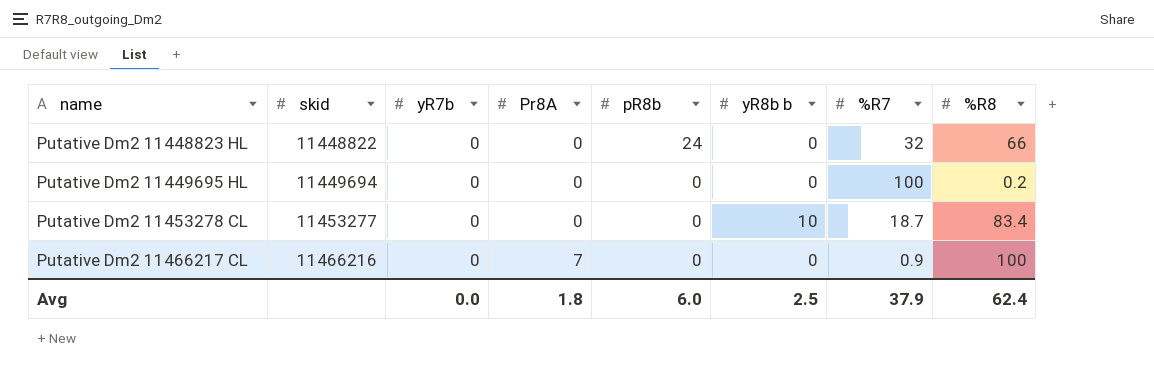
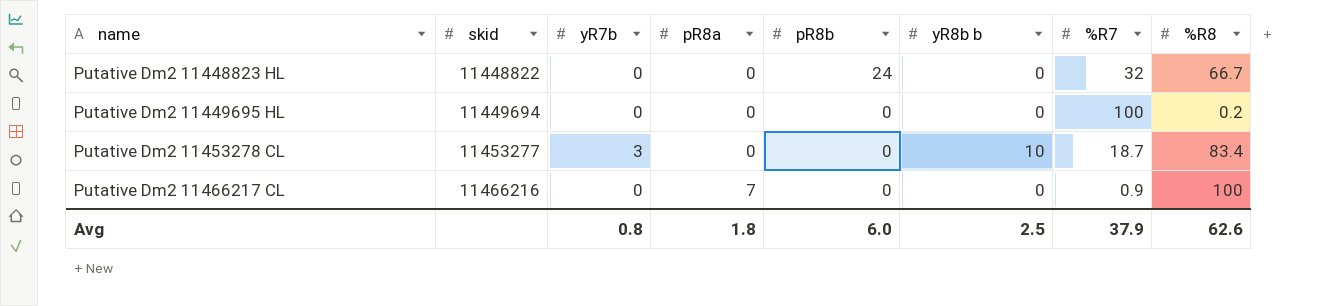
column name: Pr8A -> pR8a
Putative Dm2 11448823 HL | %R8: 66 -> 66.7
Putative Dm2 11453278 CL | yR7b: 0 -> 3
Avg | yR7b: 0.0 -> 0.8
Avg | %R8: 62.4 -> 62.6

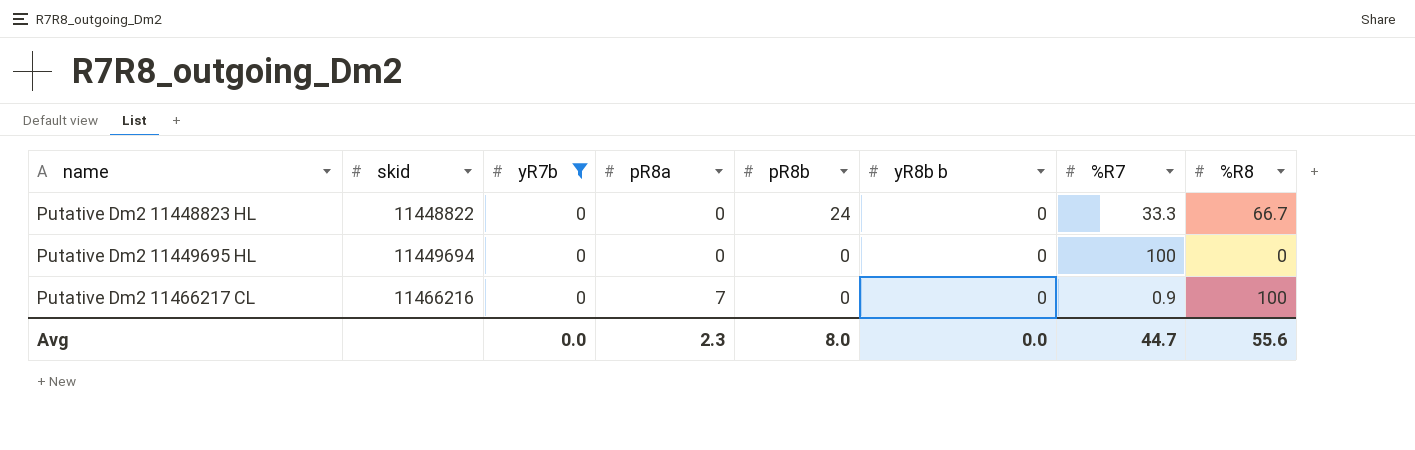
filter: none -> yR7b = 0
Putative Dm2 11448823 HL | %R7: 32 -> 33.3
Putative Dm2 11449695 HL | %R8: 0.2 -> 0
Avg | yR7b: 0.8 -> 0.0
Avg | pR8a: 1.8 -> 2.3
Avg | pR8b: 6.0 -> 8.0
Avg | yR8b b: 2.5 -> 0.0
Avg | %R7: 37.9 -> 44.7
Avg | %R8: 62.6 -> 55.6

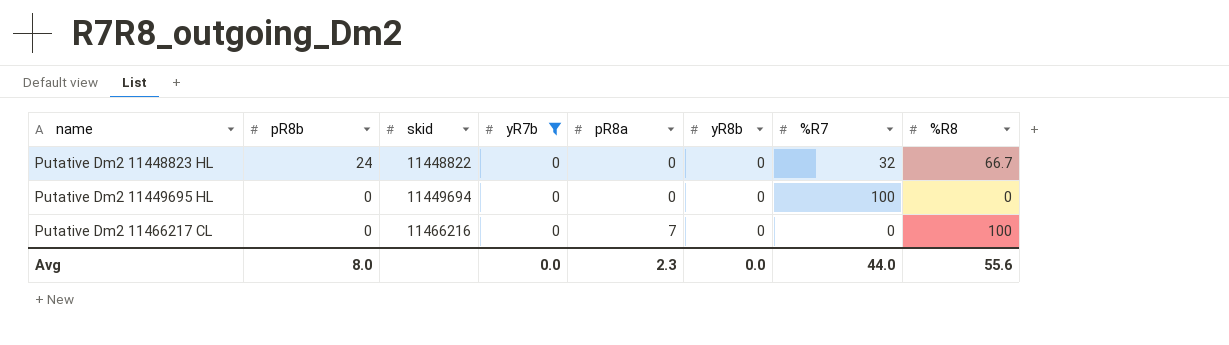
column pR8b | position: 5 -> 2
column name: yR8b b -> yR8b
Putative Dm2 11448823 HL | %R7: 33.3 -> 32
Putative Dm2 11466217 CL | %R7: 0.9 -> 0
Avg | %R7: 44.7 -> 44.0

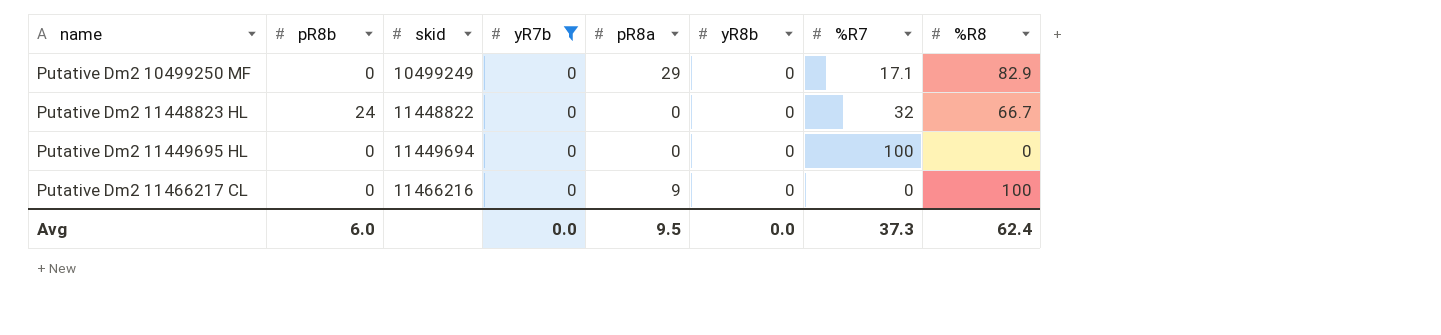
row Putative Dm2 10499250 MF: none -> 0 | 10499249 | 0 | 29 | 0 | 17.1 | 82.9
Putative Dm2 11466217 CL | pR8a: 7 -> 9
Avg | pR8b: 8.0 -> 6.0
Avg | pR8a: 2.3 -> 9.5
Avg | %R7: 44.0 -> 37.3
Avg | %R8: 55.6 -> 62.4

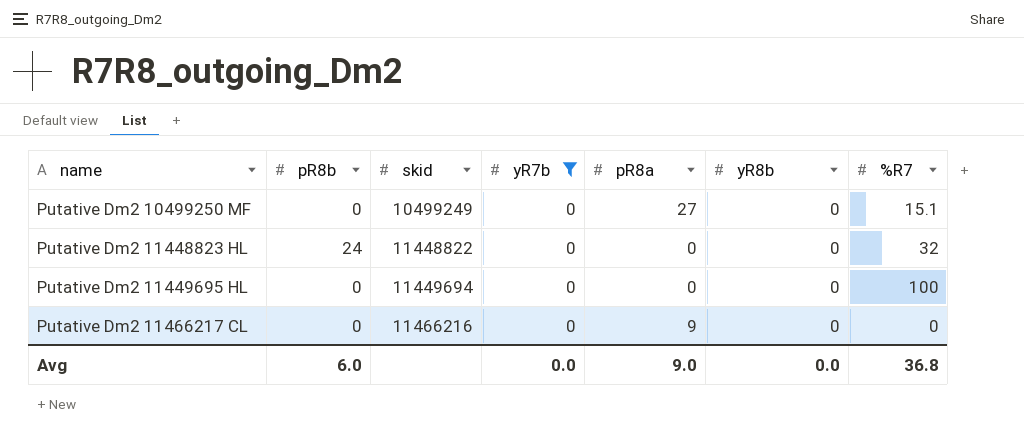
column %R8 | position: 8 -> none
Putative Dm2 10499250 MF | pR8a: 29 -> 27
Putative Dm2 10499250 MF | %R7: 17.1 -> 15.1
Avg | pR8a: 9.5 -> 9.0
Avg | %R7: 37.3 -> 36.8

